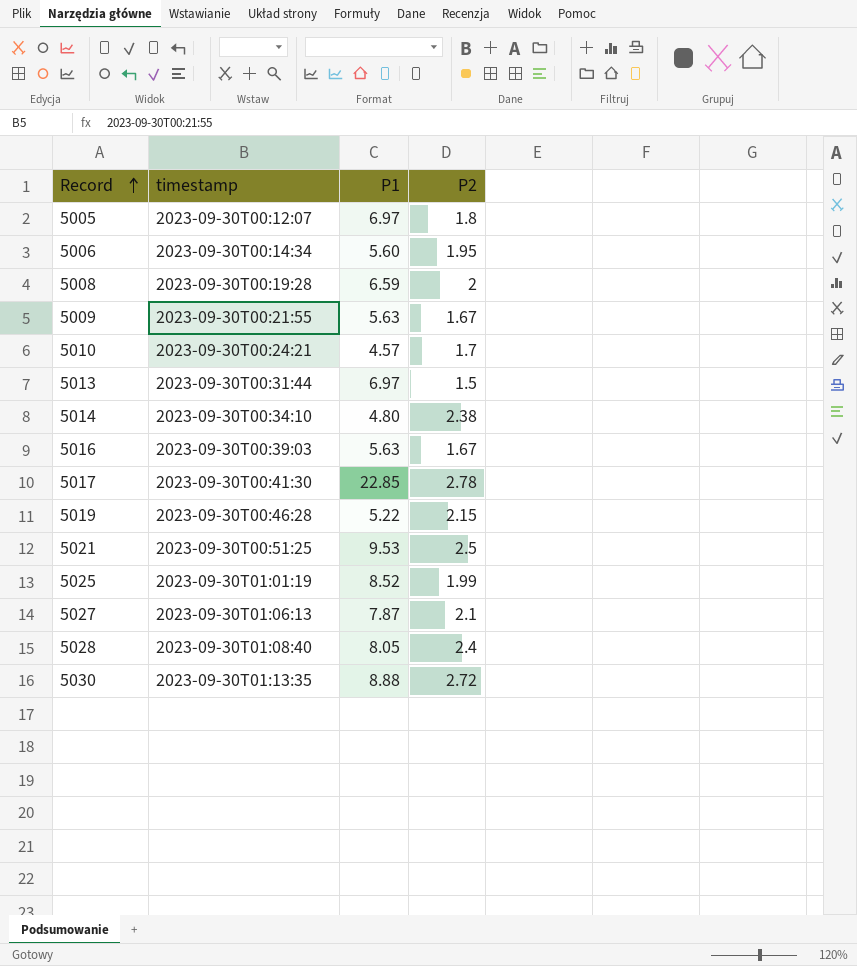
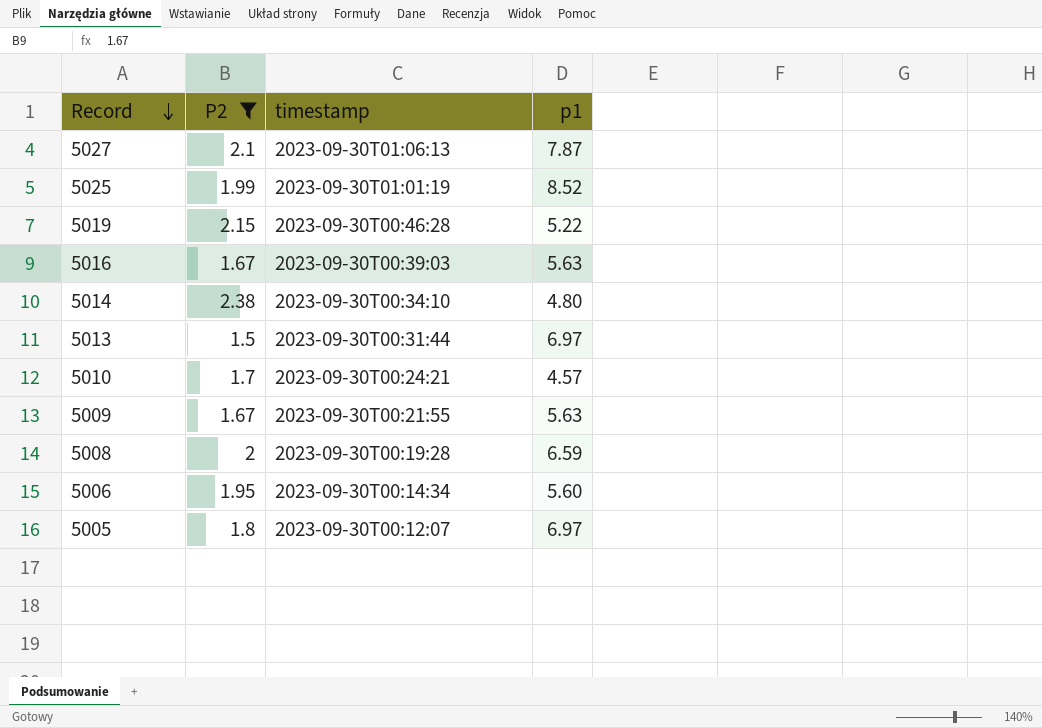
filter: none -> P2 <= 2.38
row order: Record ascending -> Record descending
column P2 | position: 4 -> 2
column name: P1 -> p1

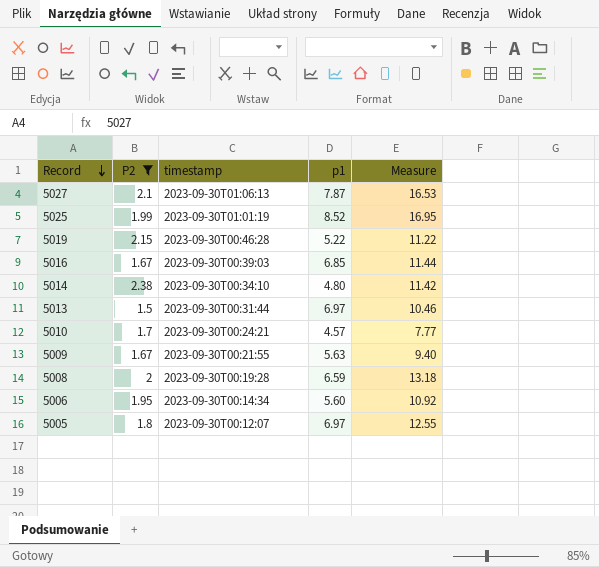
column Measure | formula: none -> [P2] * [p1]
5016 | p1: 5.63 -> 6.85

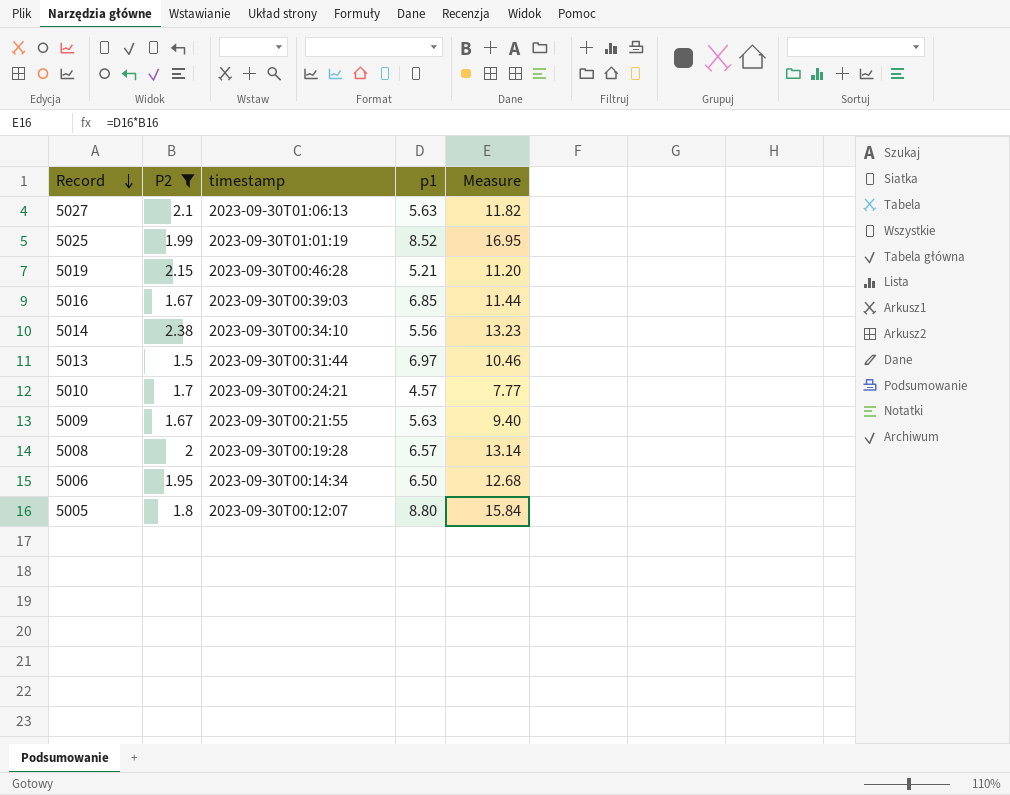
5027 | p1: 7.87 -> 5.63
5027 | Measure: 16.53 -> 11.82
5019 | p1: 5.22 -> 5.21
5019 | Measure: 11.22 -> 11.20
5014 | p1: 4.80 -> 5.56
5014 | Measure: 11.42 -> 13.23
5008 | p1: 6.59 -> 6.57
5008 | Measure: 13.18 -> 13.14
5006 | p1: 5.60 -> 6.50
5006 | Measure: 10.92 -> 12.68
5005 | p1: 6.97 -> 8.80
5005 | Measure: 12.55 -> 15.84

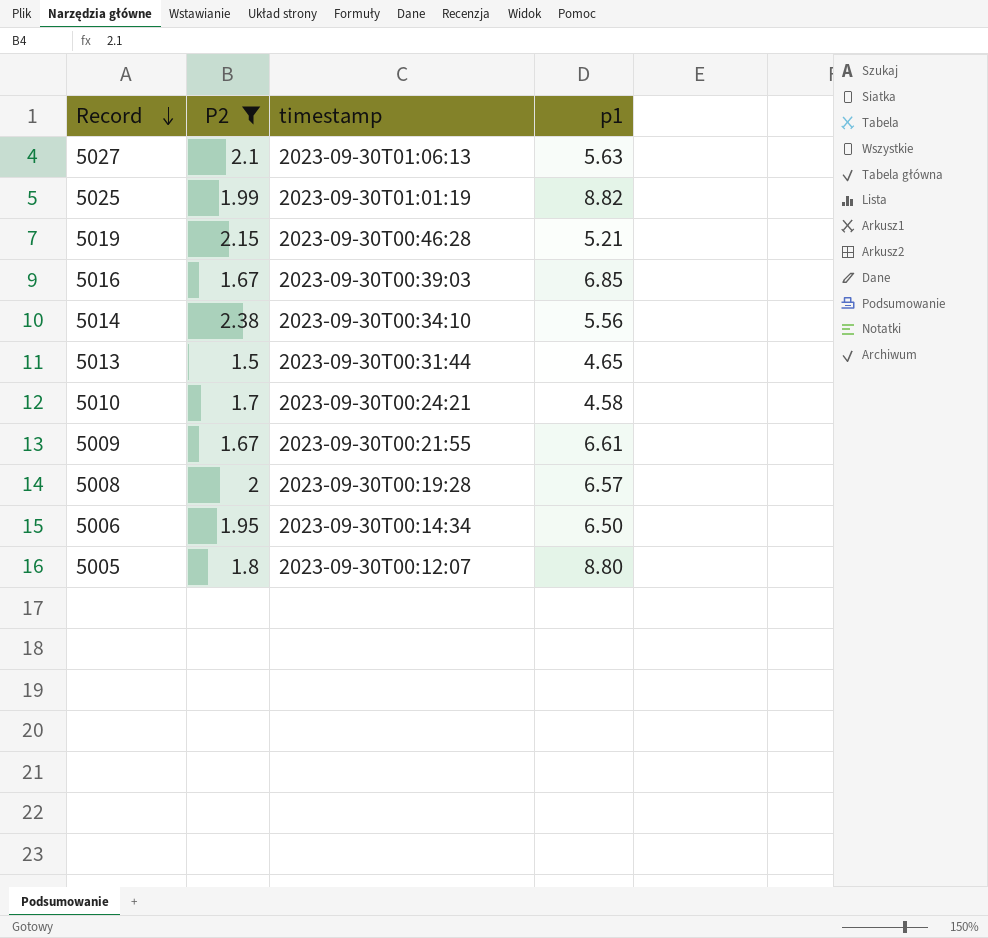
column Measure | formula: [P2] * [p1] -> none
5025 | p1: 8.52 -> 8.82
5013 | p1: 6.97 -> 4.65
5010 | p1: 4.57 -> 4.58
5009 | p1: 5.63 -> 6.61

